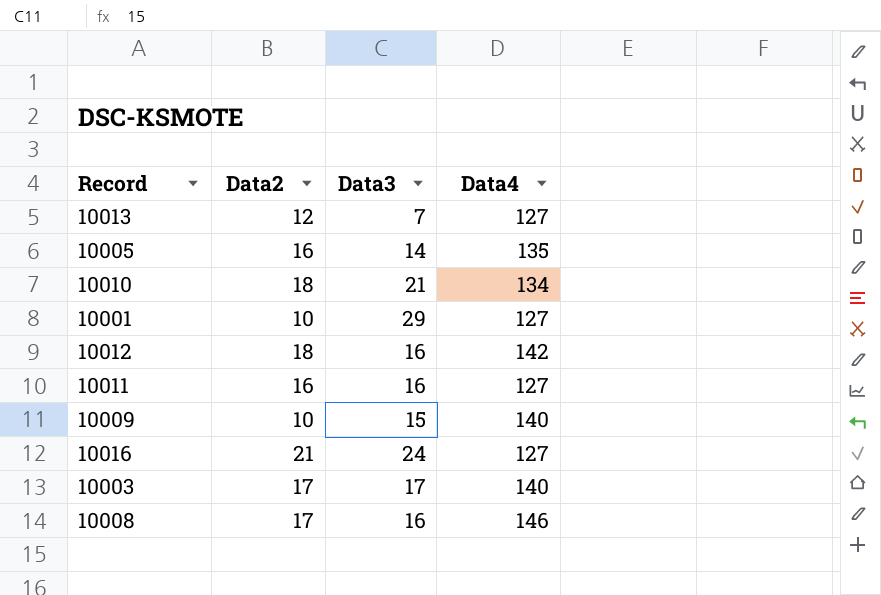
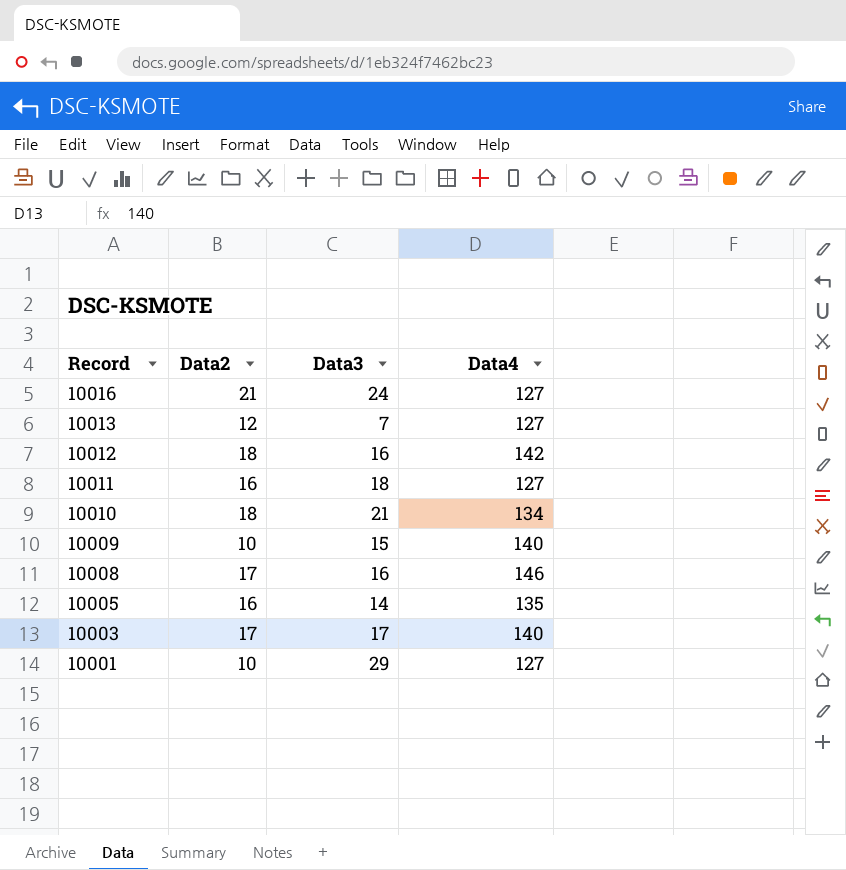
row order: none -> Record descending
10011 | Data3: 16 -> 18

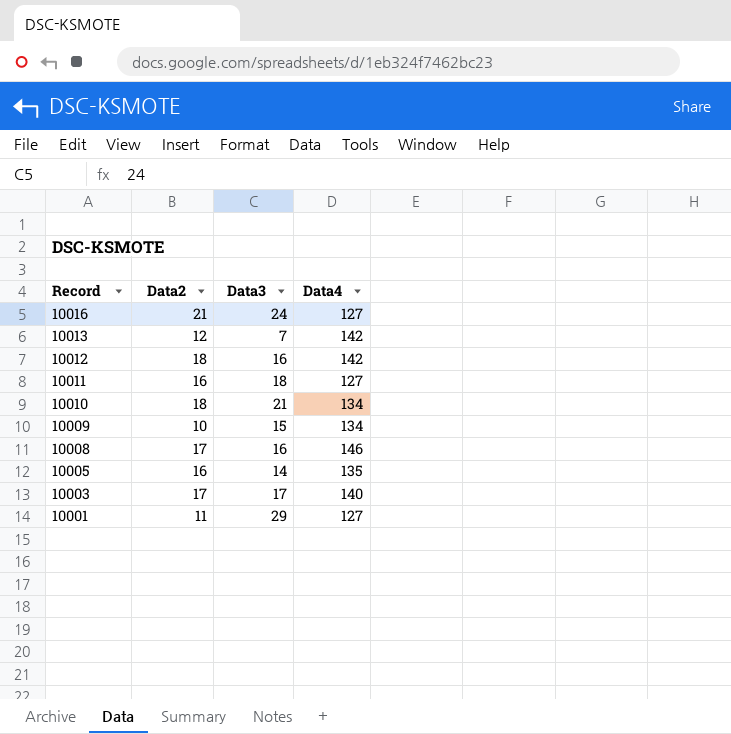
10013 | Data4: 127 -> 142
10009 | Data4: 140 -> 134
10001 | Data2: 10 -> 11

